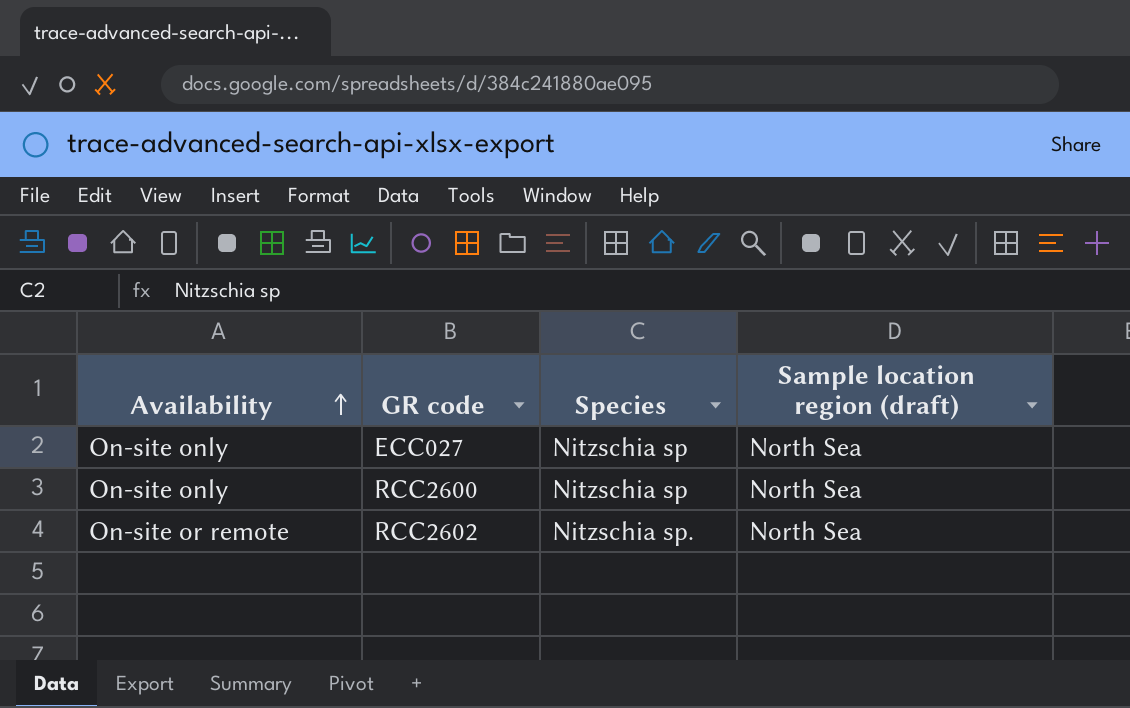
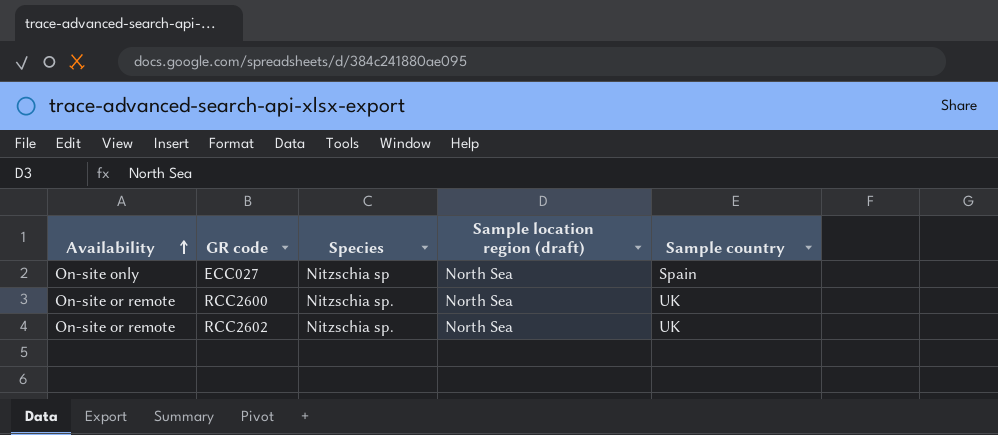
column Sample country | position: none -> 5
RCC2600 | Availability: On-site only -> On-site or remote
RCC2600 | Species: Nitzschia sp -> Nitzschia sp.

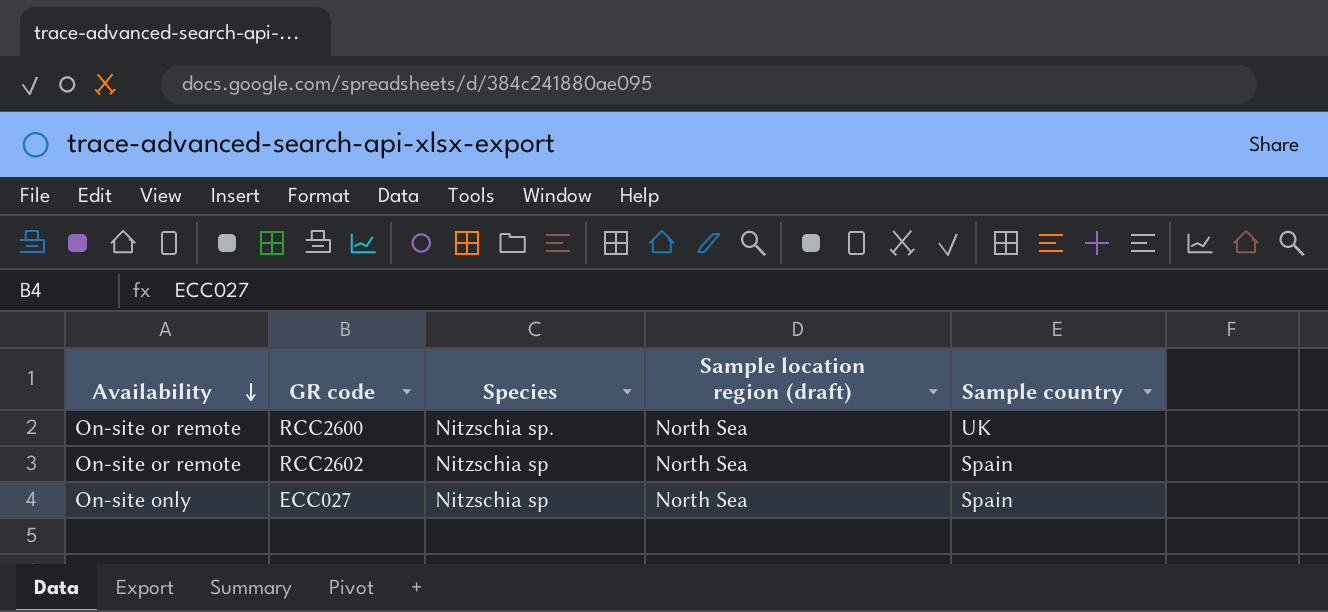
row order: Availability ascending -> Availability descending
RCC2602 | Species: Nitzschia sp. -> Nitzschia sp
RCC2602 | Sample country: UK -> Spain

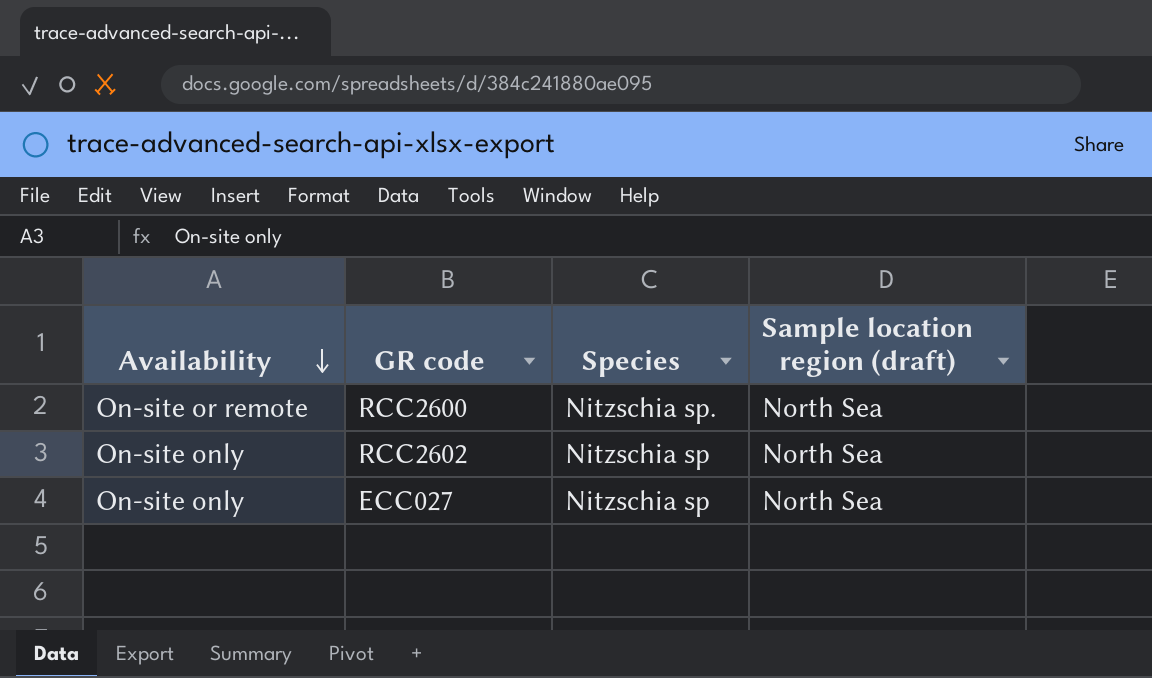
column Sample country | position: 5 -> none
RCC2602 | Availability: On-site or remote -> On-site only

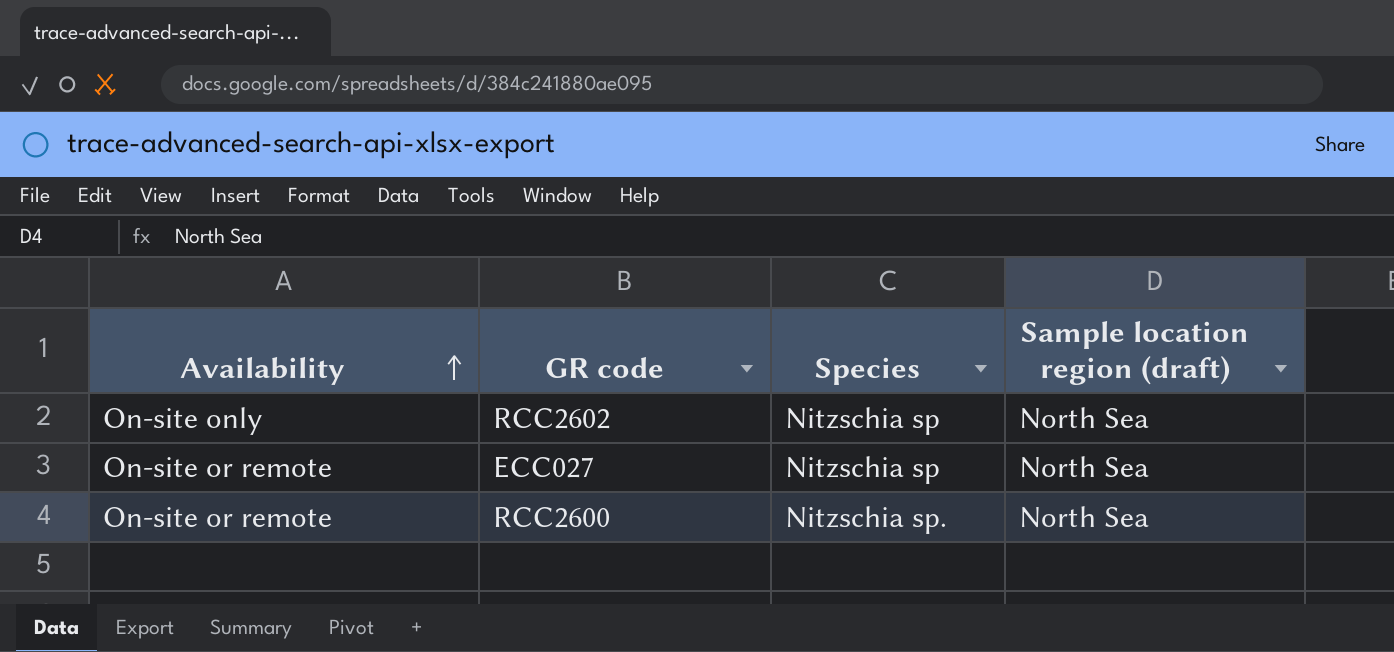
row order: Availability descending -> Availability ascending
ECC027 | Availability: On-site only -> On-site or remote

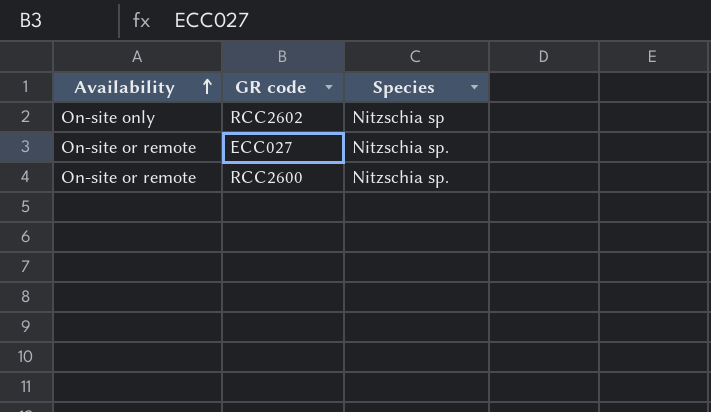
column Sample location region (draft) | position: 4 -> none
ECC027 | Species: Nitzschia sp -> Nitzschia sp.

